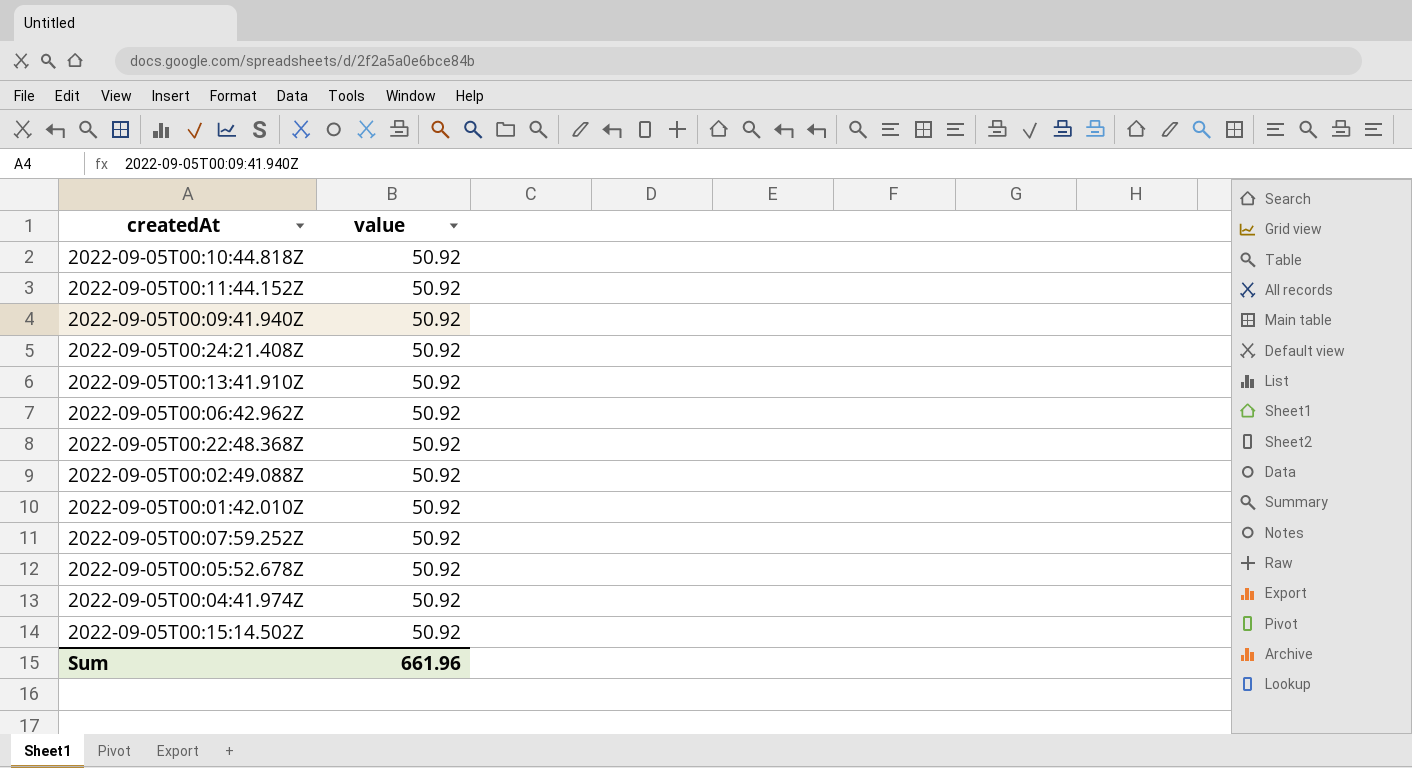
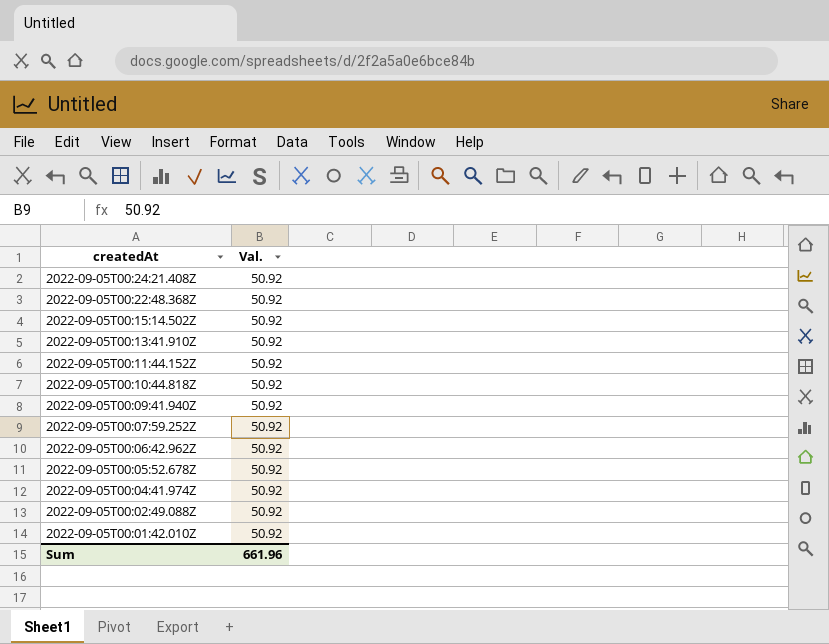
row order: none -> createdAt descending
column name: value -> Val.

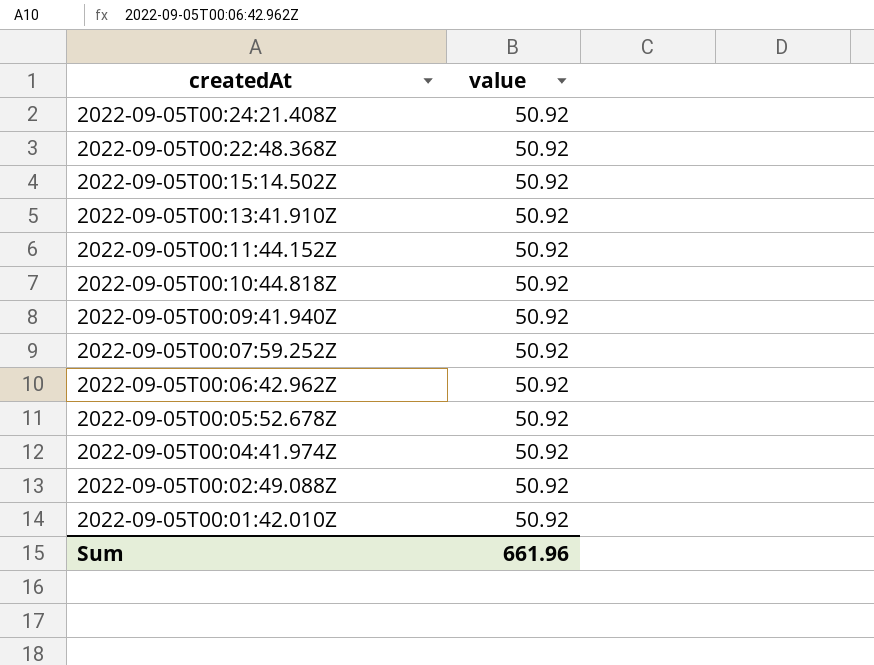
column name: Val. -> value

